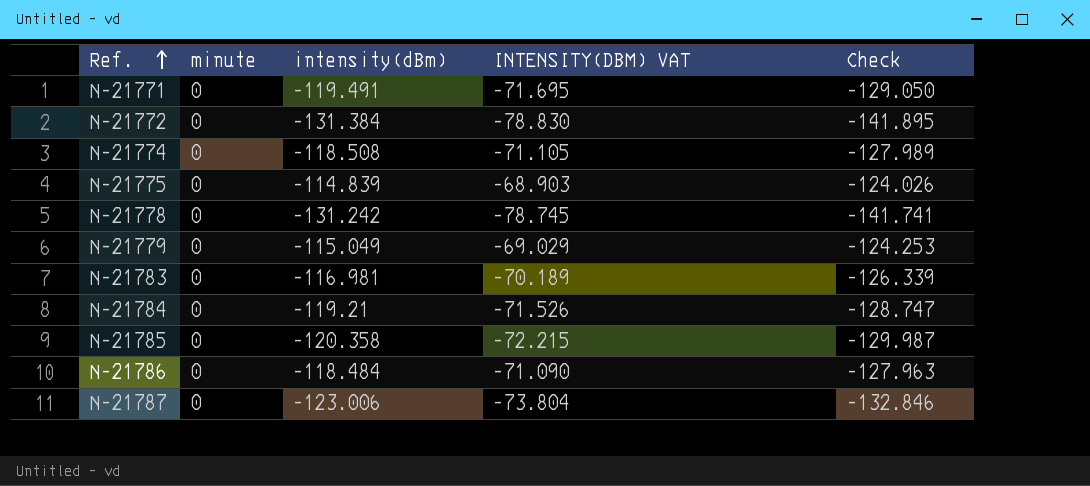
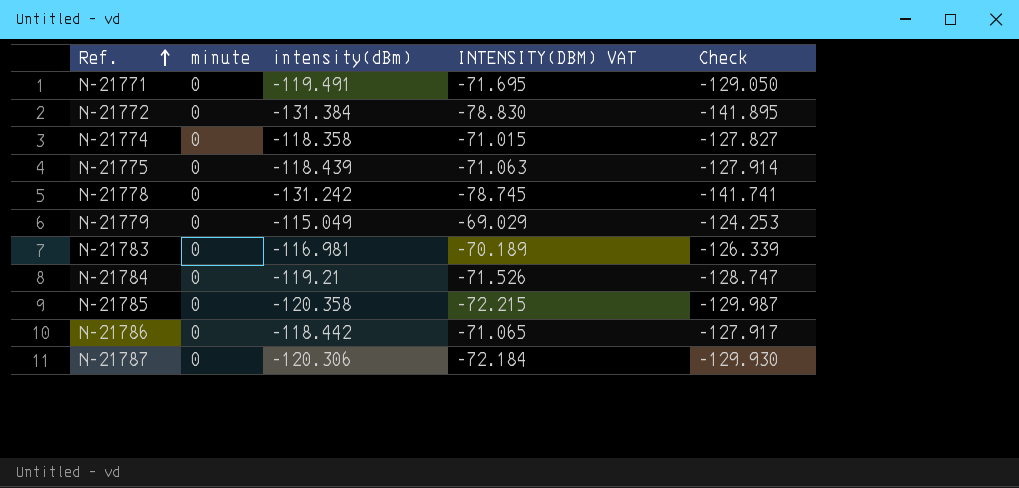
N-21774 | intensity(dBm): -118.508 -> -118.358
N-21774 | INTENSITY(DBM) VAT: -71.105 -> -71.015
N-21774 | Check: -127.989 -> -127.827
N-21775 | intensity(dBm): -114.839 -> -118.439
N-21775 | INTENSITY(DBM) VAT: -68.903 -> -71.063
N-21775 | Check: -124.026 -> -127.914
N-21786 | intensity(dBm): -118.484 -> -118.442
N-21786 | INTENSITY(DBM) VAT: -71.090 -> -71.065
N-21786 | Check: -127.963 -> -127.917
N-21787 | intensity(dBm): -123.006 -> -120.306
N-21787 | INTENSITY(DBM) VAT: -73.804 -> -72.184
N-21787 | Check: -132.846 -> -129.930

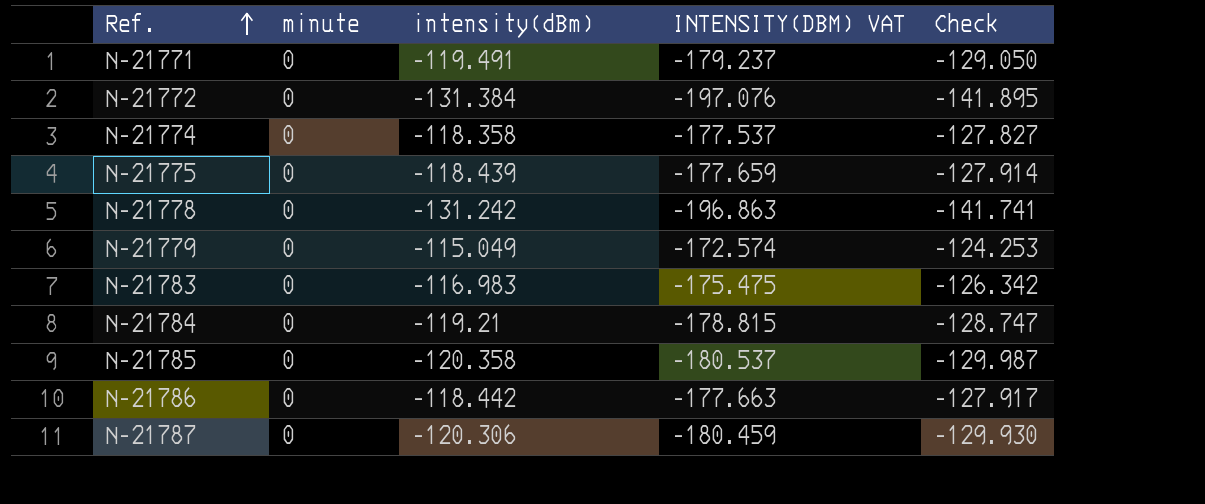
column INTENSITY(DBM) VAT | formula: [intensity(dBm)] * 0.6 -> [intensity(dBm)] * 1.5
N-21783 | intensity(dBm): -116.981 -> -116.983
N-21783 | Check: -126.339 -> -126.342

